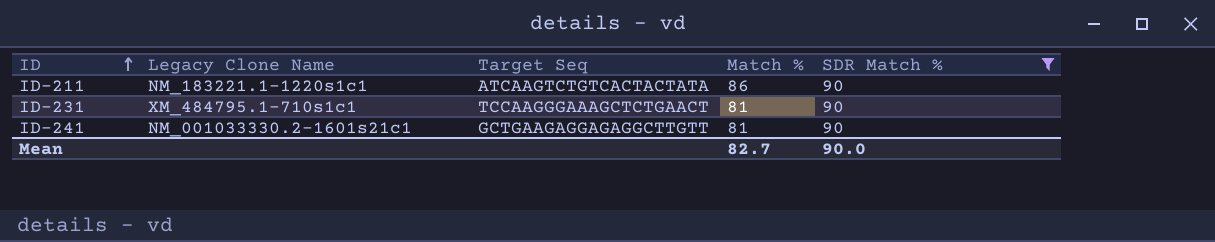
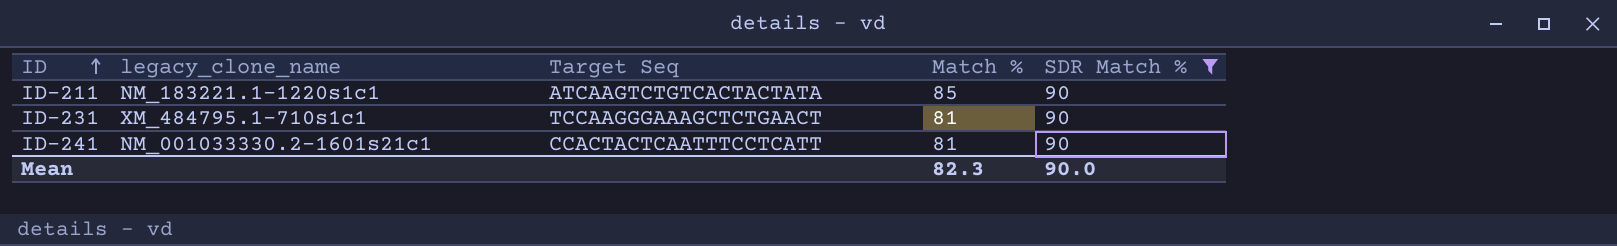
column name: Legacy Clone Name -> legacy_clone_name
ID-211 | Match %: 86 -> 85
ID-241 | Target Seq: GCTGAAGAGGAGAGGCTTGTT -> CCACTACTCAATTTCCTCATT
Mean | Match %: 82.7 -> 82.3

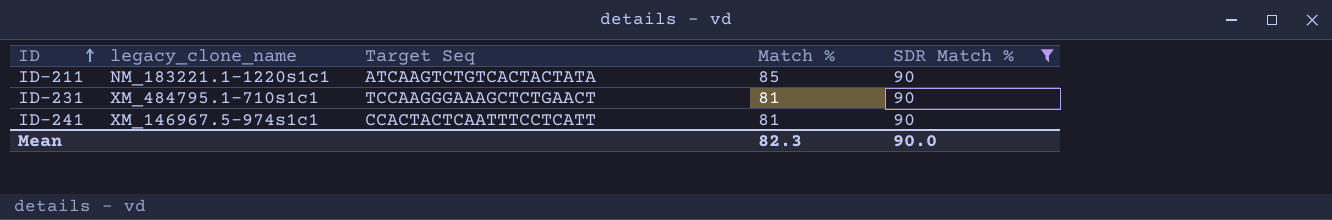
ID-241 | legacy_clone_name: NM_001033330.2-1601s21c1 -> XM_146967.5-974s1c1

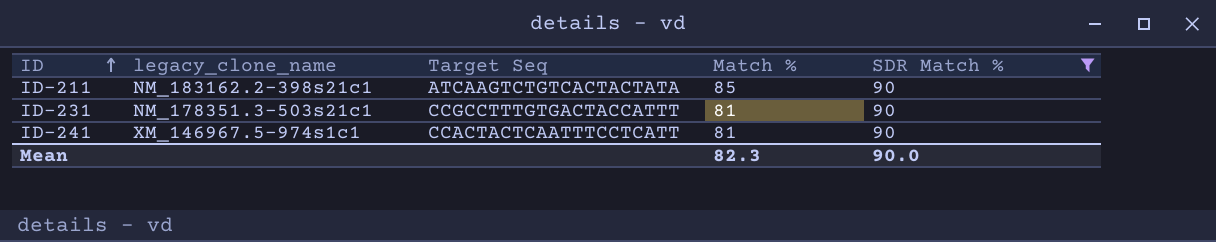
ID-211 | legacy_clone_name: NM_183221.1-1220s1c1 -> NM_183162.2-398s21c1
ID-231 | legacy_clone_name: XM_484795.1-710s1c1 -> NM_178351.3-503s21c1
ID-231 | Target Seq: TCCAAGGGAAAGCTCTGAACT -> CCGCCTTTGTGACTACCATTT

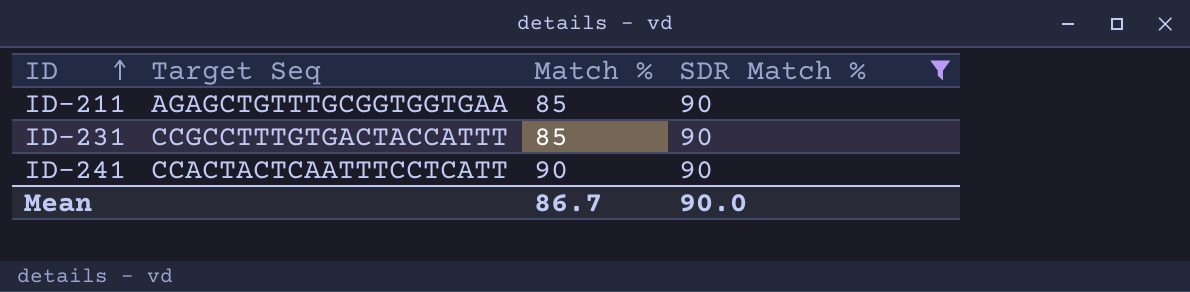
column legacy_clone_name | position: 2 -> none
ID-211 | Target Seq: ATCAAGTCTGTCACTACTATA -> AGAGCTGTTTGCGGTGGTGAA
ID-231 | Match %: 81 -> 85
ID-241 | Match %: 81 -> 90
Mean | Match %: 82.3 -> 86.7

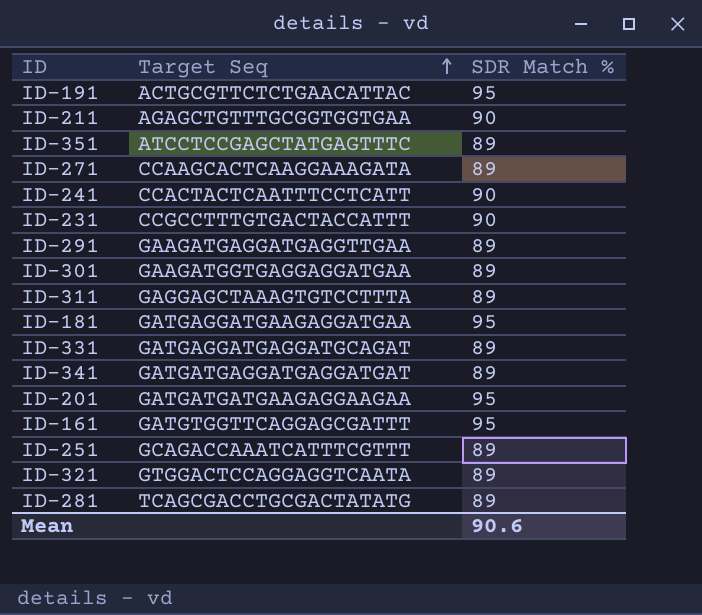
filter: SDR Match % = 90 -> none
row order: ID ascending -> Target Seq ascending
column Match % | position: 3 -> none
Mean | SDR Match %: 90.0 -> 90.6

